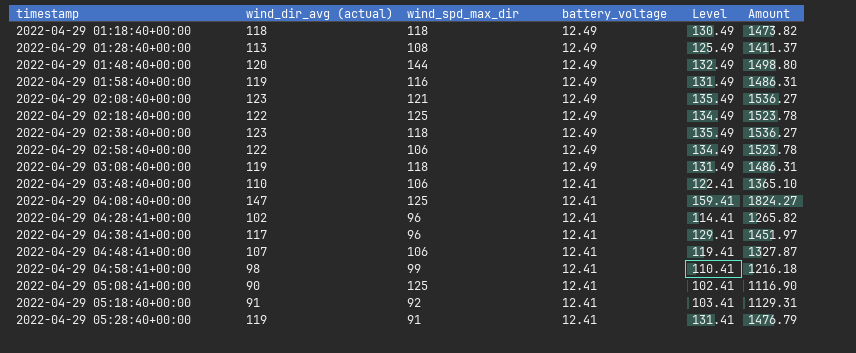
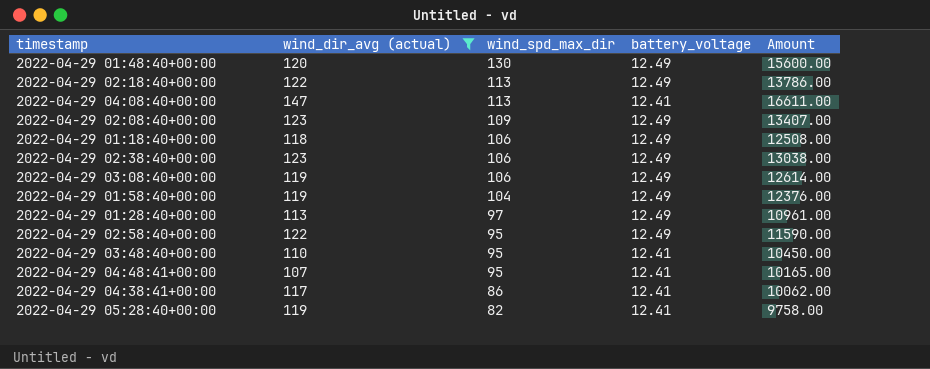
filter: none -> wind_dir_avg (actual) >= 107
row order: timestamp ascending -> wind_spd_max_dir descending
column Level | formula: [wind_dir_avg (actual)] + [battery_voltage] -> none
column Amount | formula: [wind_dir_avg (actual)] * [battery_voltage] -> [wind_dir_avg (actual)] * [wind_spd_max_dir]
2022-04-29 01:48:40+00:00 | wind_spd_max_dir: 144 -> 130
2022-04-29 02:18:40+00:00 | wind_spd_max_dir: 125 -> 113
2022-04-29 04:08:40+00:00 | wind_spd_max_dir: 125 -> 113
2022-04-29 02:08:40+00:00 | wind_spd_max_dir: 121 -> 109
2022-04-29 01:18:40+00:00 | wind_spd_max_dir: 118 -> 106
2022-04-29 02:38:40+00:00 | wind_spd_max_dir: 118 -> 106
2022-04-29 03:08:40+00:00 | wind_spd_max_dir: 118 -> 106
2022-04-29 01:58:40+00:00 | wind_spd_max_dir: 116 -> 104
2022-04-29 01:28:40+00:00 | wind_spd_max_dir: 108 -> 97
2022-04-29 02:58:40+00:00 | wind_spd_max_dir: 106 -> 95
2022-04-29 03:48:40+00:00 | wind_spd_max_dir: 106 -> 95
2022-04-29 04:48:41+00:00 | wind_spd_max_dir: 106 -> 95
2022-04-29 04:38:41+00:00 | wind_spd_max_dir: 96 -> 86
2022-04-29 05:28:40+00:00 | wind_spd_max_dir: 91 -> 82

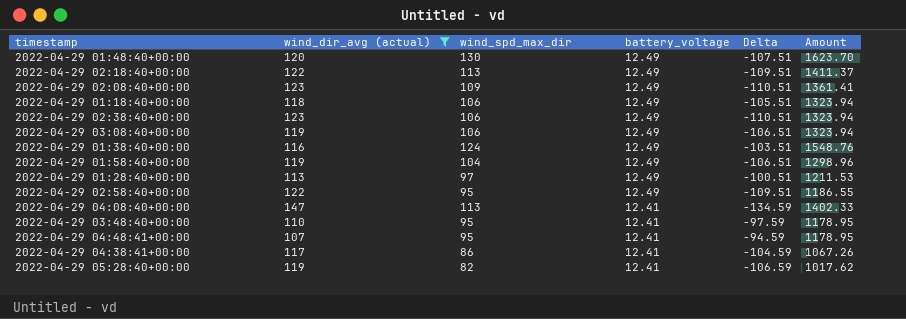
row order: wind_spd_max_dir descending -> battery_voltage descending
column Delta | formula: none -> [battery_voltage] - [wind_dir_avg (actual)]
column Amount | formula: [wind_dir_avg (actual)] * [wind_spd_max_dir] -> [wind_spd_max_dir] * [battery_voltage]
row 2022-04-29 01:38:40+00:00: none -> 116 | 124 | 12.49 | -103.51 | 1548.76

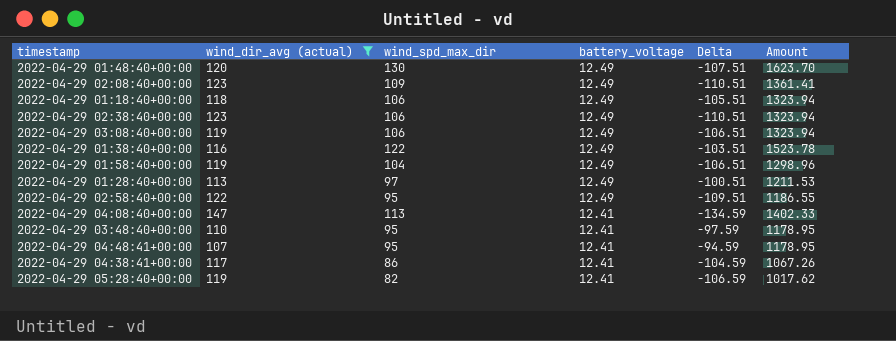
row 2022-04-29 02:18:40+00:00: 122 | 113 | 12.49 | -109.51 | 1411.37 -> none
2022-04-29 01:38:40+00:00 | wind_spd_max_dir: 124 -> 122
2022-04-29 01:38:40+00:00 | Amount: 1548.76 -> 1523.78

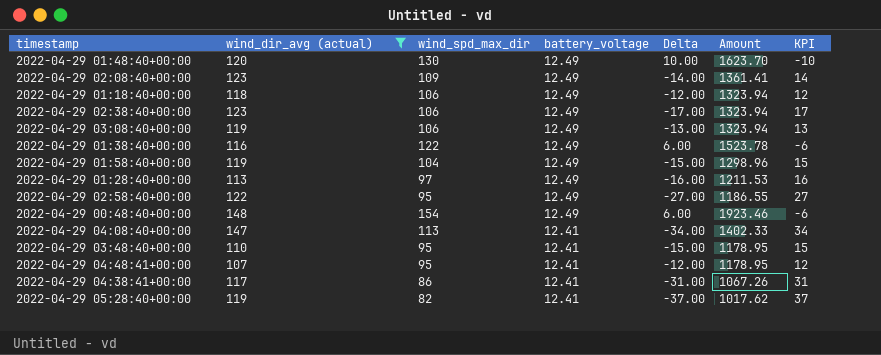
column Delta | formula: [battery_voltage] - [wind_dir_avg (actual)] -> [wind_spd_max_dir] - [wind_dir_avg (actual)]
column KPI | formula: none -> [wind_dir_avg (actual)] - [wind_spd_max_dir]
row 2022-04-29 00:48:40+00:00: none -> 148 | 154 | 12.49 | 6.00 | 1923.46 | -6

